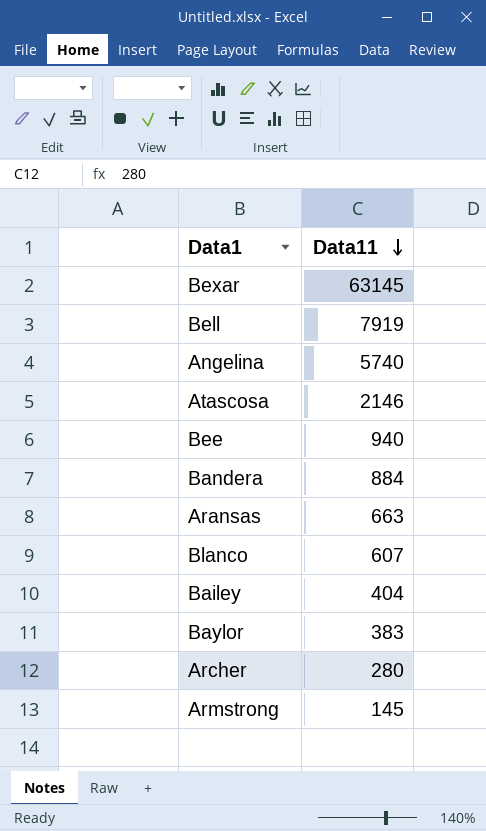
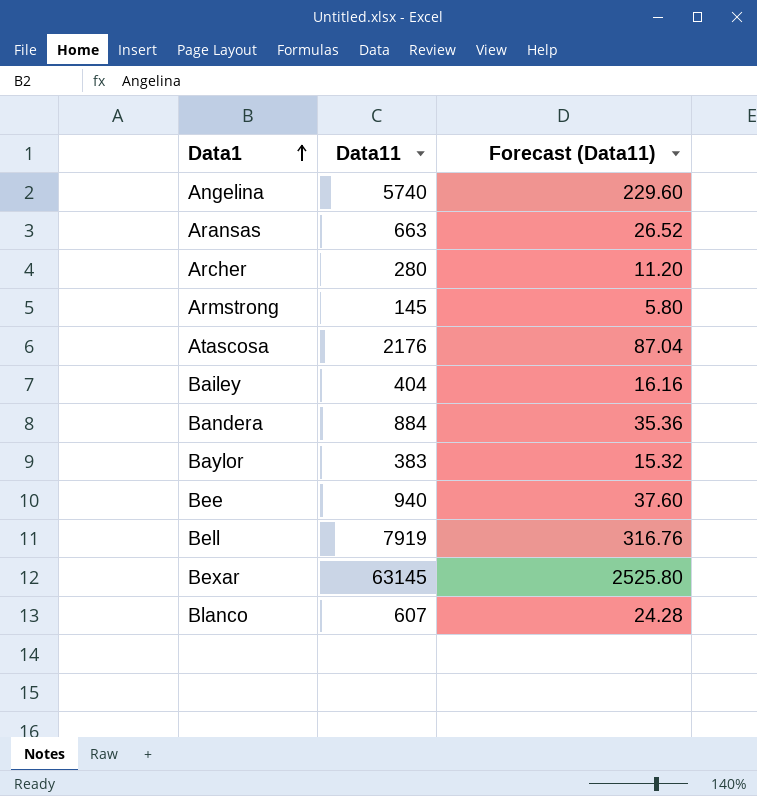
row order: Data11 descending -> Data1 ascending
column Forecast (Data11) | formula: none -> [Data11] * 0.04
Atascosa | Data11: 2146 -> 2176

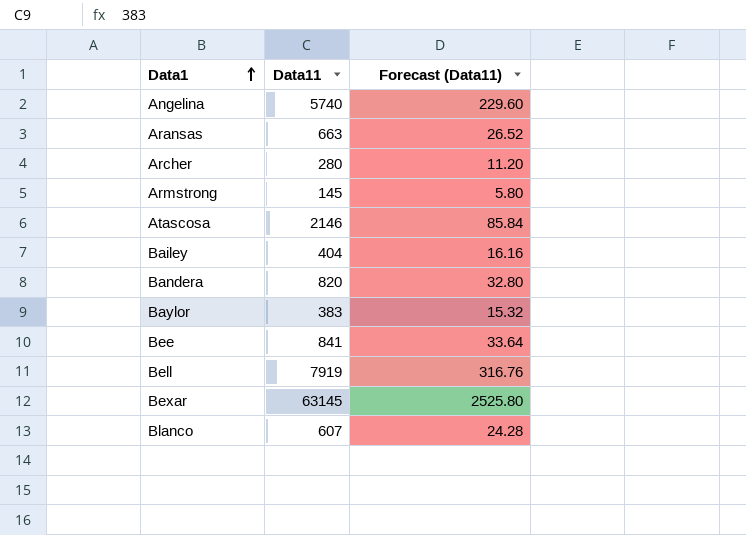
Atascosa | Data11: 2176 -> 2146
Atascosa | Forecast (Data11): 87.04 -> 85.84
Bandera | Data11: 884 -> 820
Bandera | Forecast (Data11): 35.36 -> 32.80
Bee | Data11: 940 -> 841
Bee | Forecast (Data11): 37.60 -> 33.64

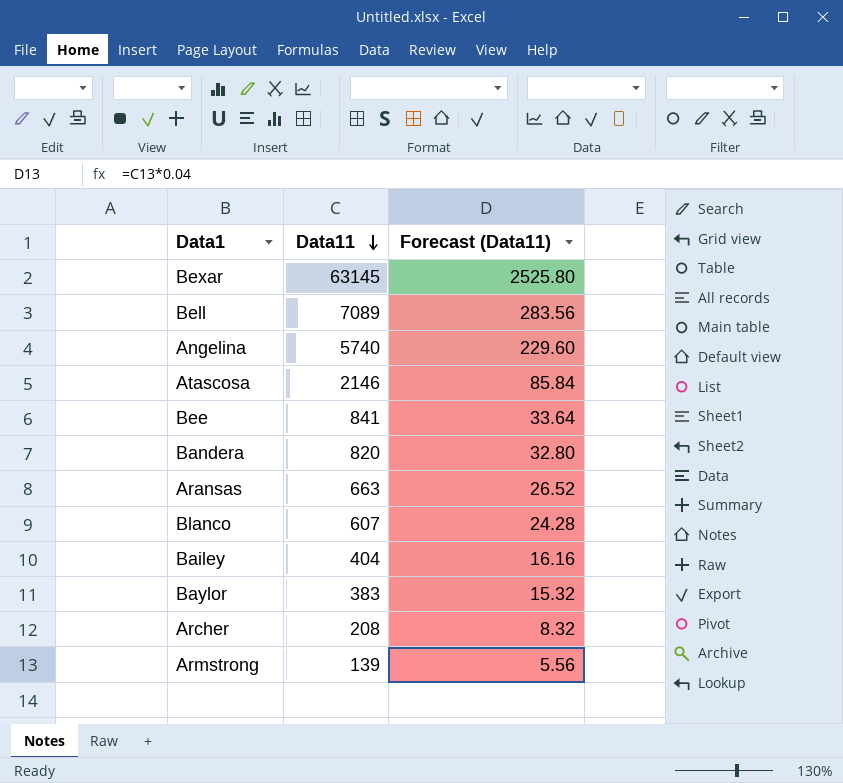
row order: Data1 ascending -> Data11 descending
Bell | Data11: 7919 -> 7089
Bell | Forecast (Data11): 316.76 -> 283.56
Archer | Data11: 280 -> 208
Archer | Forecast (Data11): 11.20 -> 8.32
Armstrong | Data11: 145 -> 139
Armstrong | Forecast (Data11): 5.80 -> 5.56

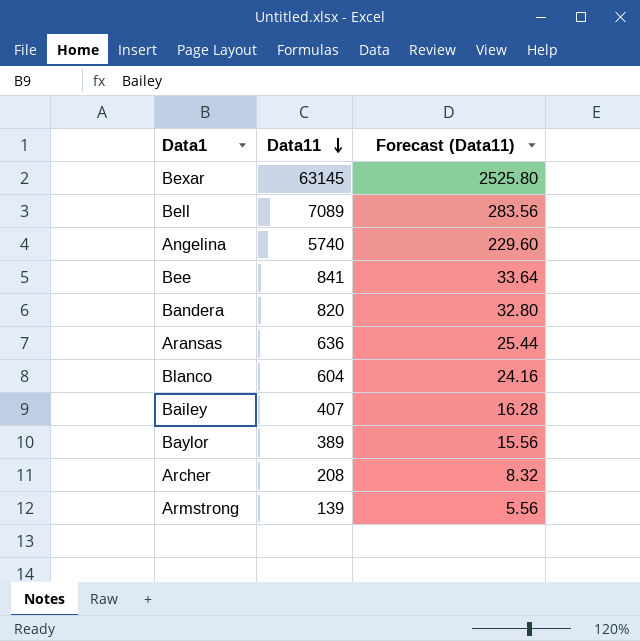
row Atascosa: 2146 | 85.84 -> none
Aransas | Data11: 663 -> 636
Aransas | Forecast (Data11): 26.52 -> 25.44
Blanco | Data11: 607 -> 604
Blanco | Forecast (Data11): 24.28 -> 24.16
Bailey | Data11: 404 -> 407
Bailey | Forecast (Data11): 16.16 -> 16.28
Baylor | Data11: 383 -> 389
Baylor | Forecast (Data11): 15.32 -> 15.56

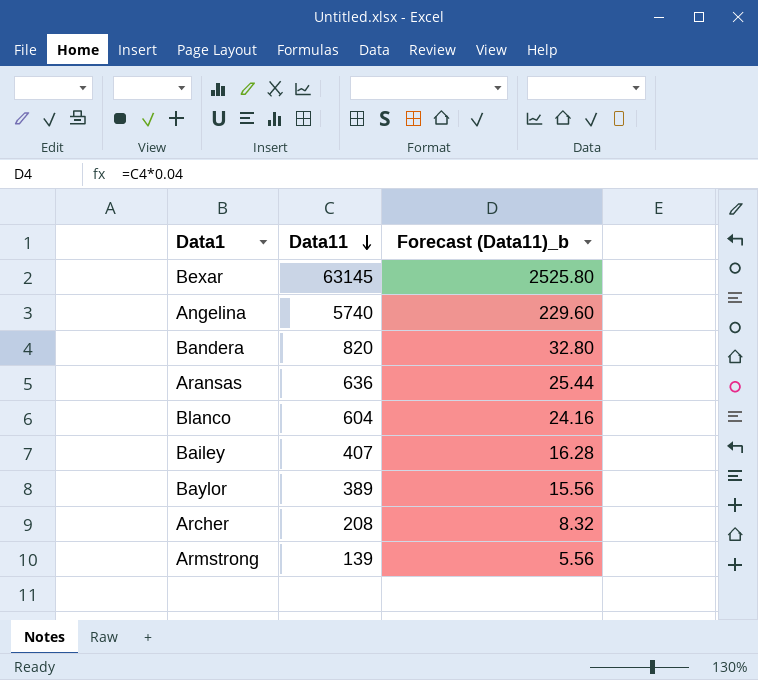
column name: Forecast (Data11) -> Forecast (Data11)_b
row Bell: 7089 | 283.56 -> none
row Bee: 841 | 33.64 -> none

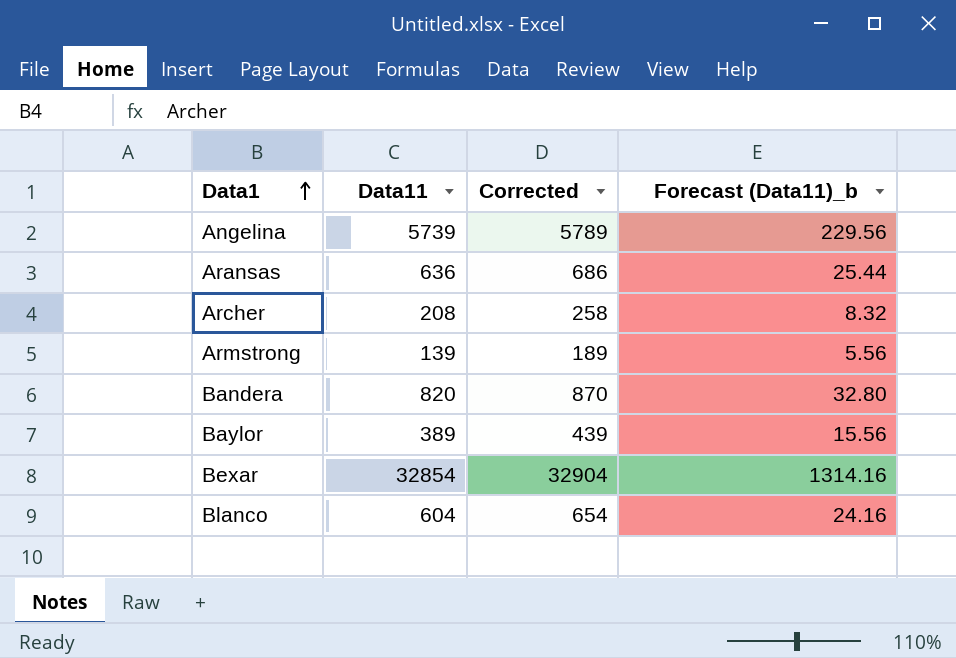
row order: Data11 descending -> Data1 ascending
column Corrected | formula: none -> [Data11] + 50
row Bailey: 407 | 16.28 -> none
Angelina | Data11: 5740 -> 5739
Angelina | Forecast (Data11)_b: 229.60 -> 229.56
Bexar | Data11: 63145 -> 32854
Bexar | Forecast (Data11)_b: 2525.80 -> 1314.16

